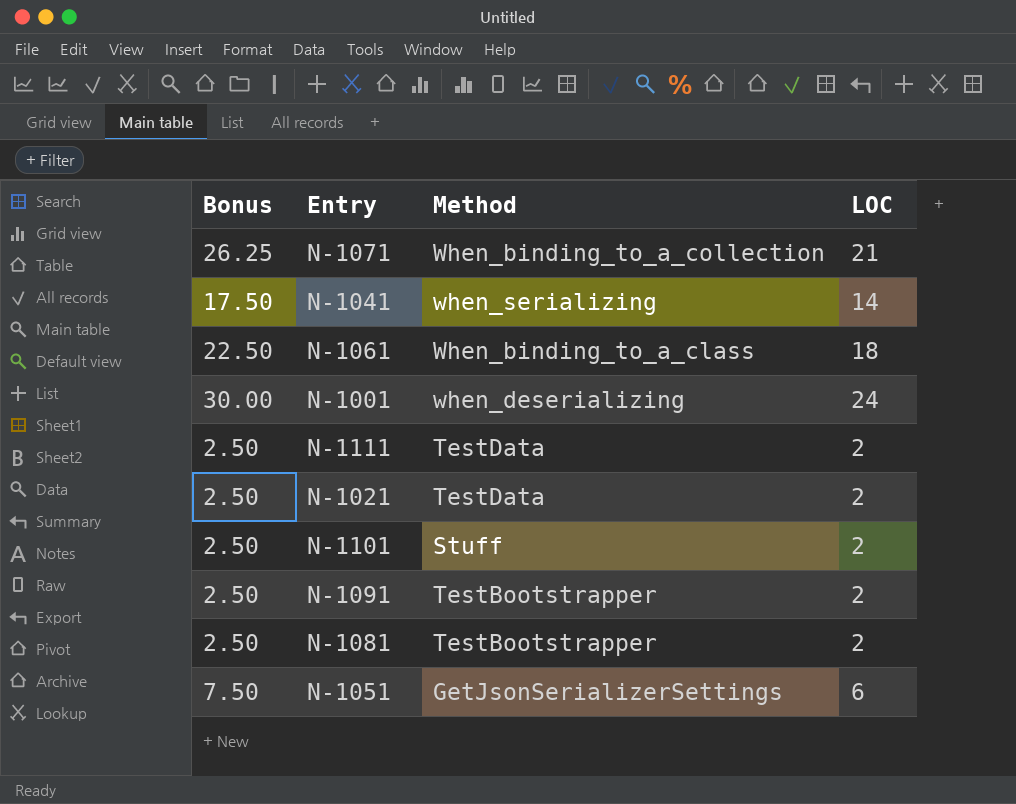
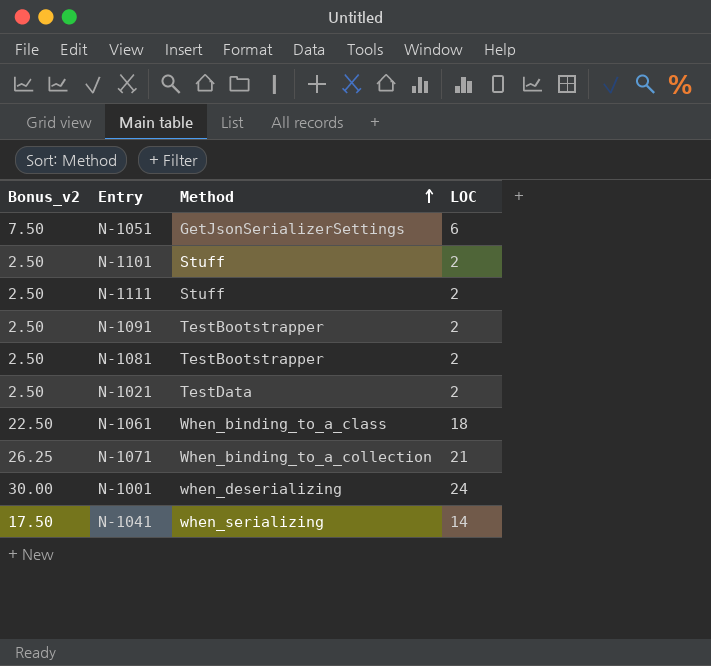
row order: none -> Method ascending
column name: Bonus -> Bonus_v2
N-1111 | Method: TestData -> Stuff

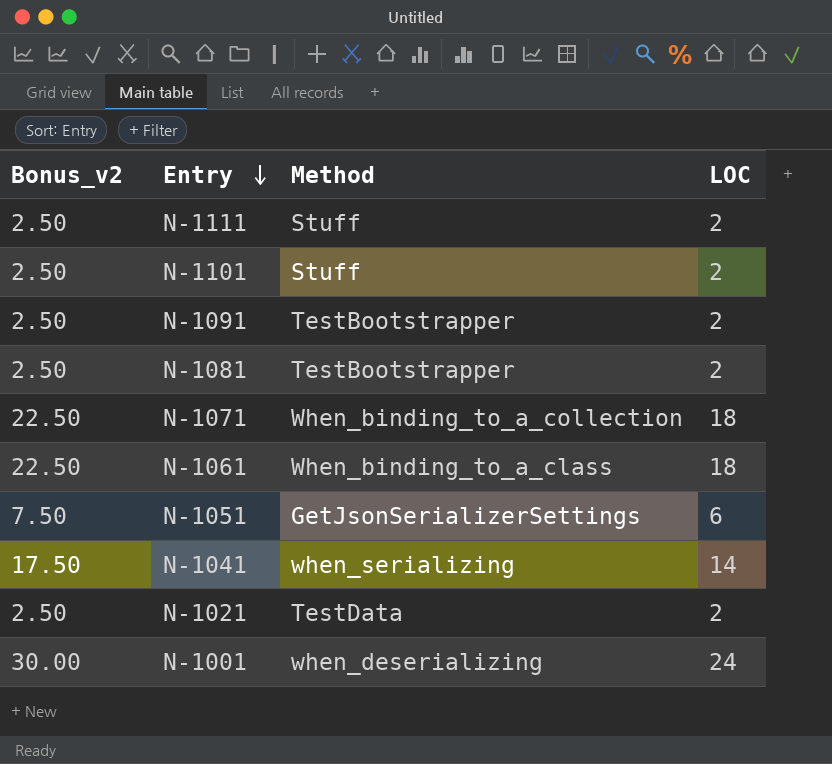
row order: Method ascending -> Entry descending
N-1071 | Bonus_v2: 26.25 -> 22.50
N-1071 | LOC: 21 -> 18

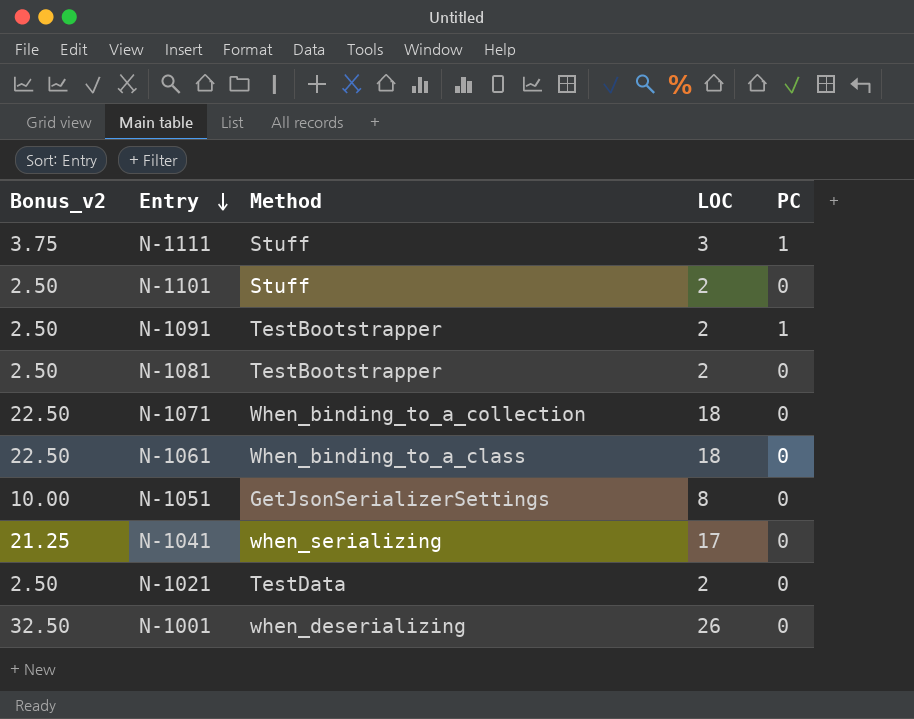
column PC | position: none -> 5
N-1111 | Bonus_v2: 2.50 -> 3.75
N-1111 | LOC: 2 -> 3
N-1051 | Bonus_v2: 7.50 -> 10.00
N-1051 | LOC: 6 -> 8
N-1041 | Bonus_v2: 17.50 -> 21.25
N-1041 | LOC: 14 -> 17
N-1001 | Bonus_v2: 30.00 -> 32.50
N-1001 | LOC: 24 -> 26

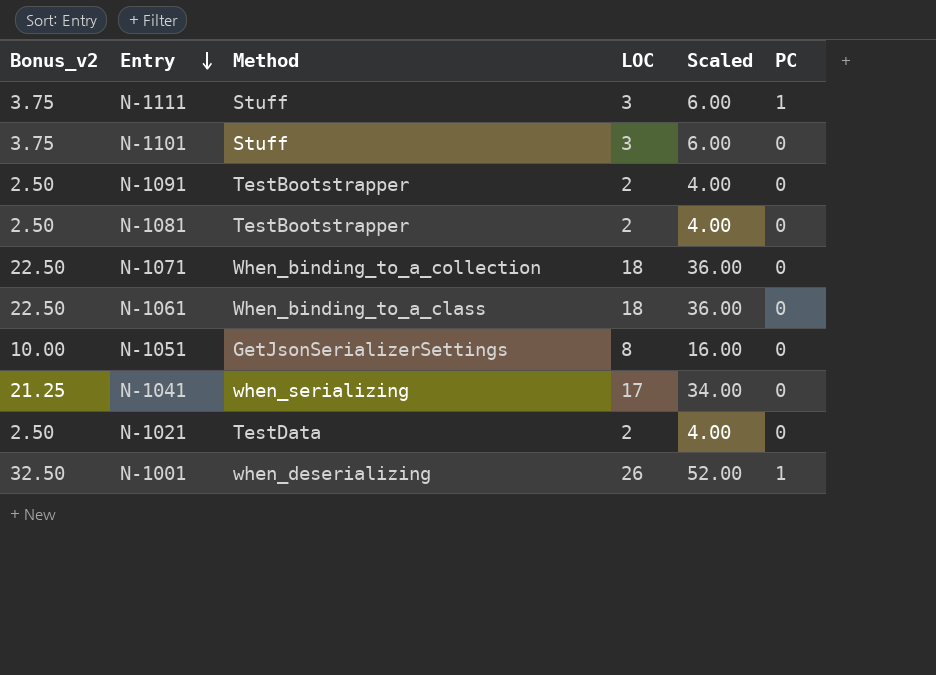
column Scaled | formula: none -> [LOC] * 2
N-1101 | Bonus_v2: 2.50 -> 3.75
N-1101 | LOC: 2 -> 3
N-1091 | PC: 1 -> 0
N-1001 | PC: 0 -> 1

